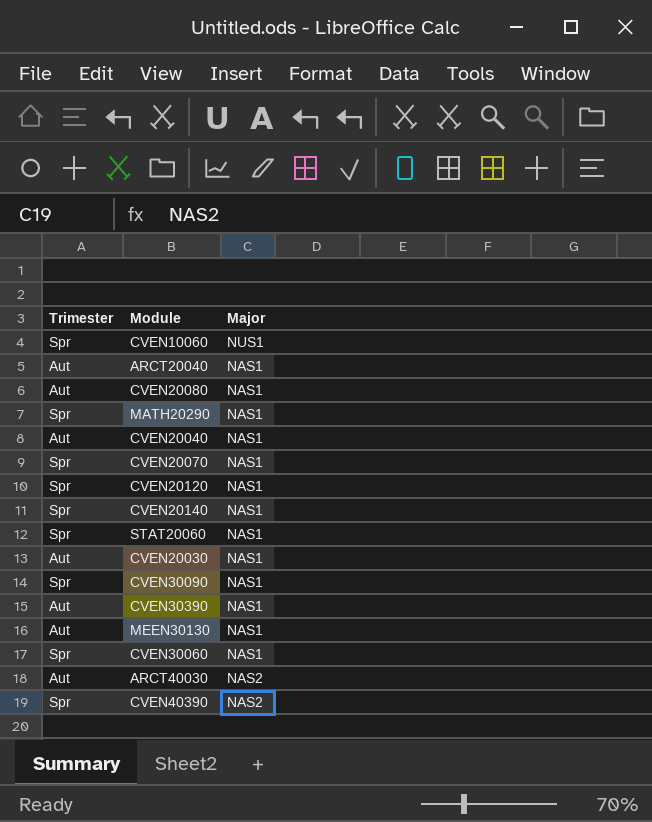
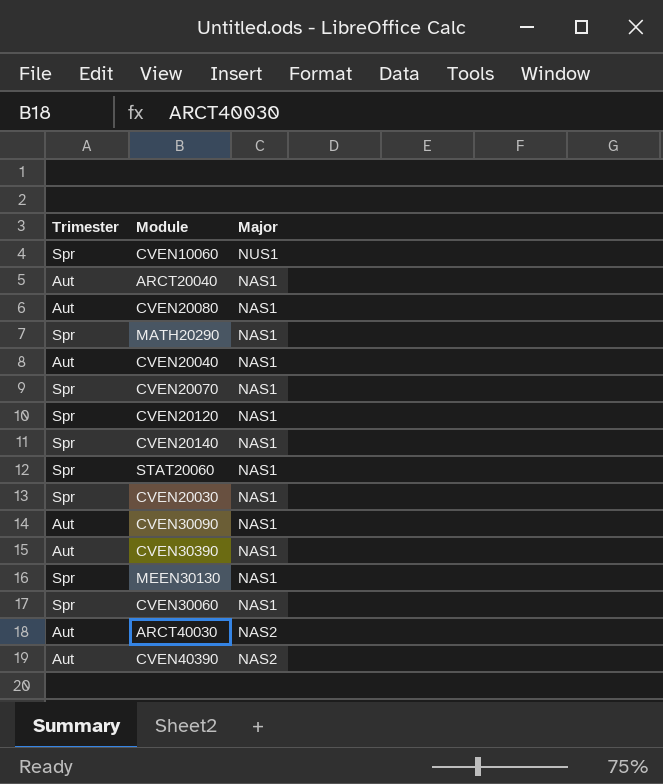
CVEN20030 | Trimester: Aut -> Spr
CVEN30090 | Trimester: Spr -> Aut
MEEN30130 | Trimester: Aut -> Spr
CVEN40390 | Trimester: Spr -> Aut

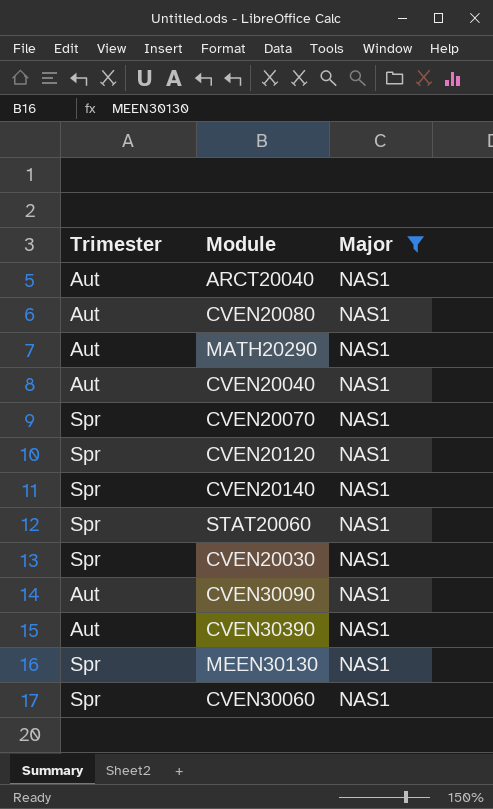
filter: none -> Major = NAS1
MATH20290 | Trimester: Spr -> Aut

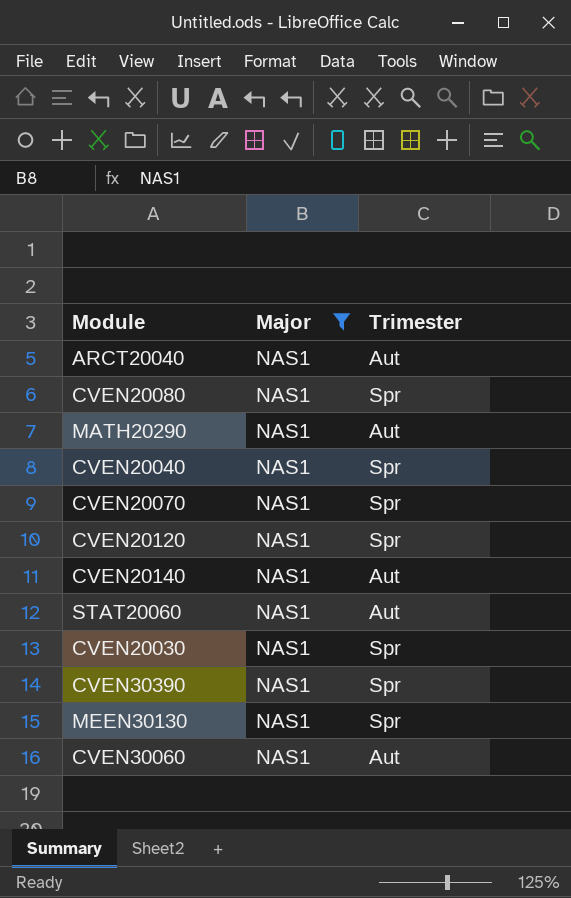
column Trimester | position: 1 -> 3
row CVEN30090: Aut | NAS1 -> none
CVEN20080 | Trimester: Aut -> Spr
CVEN20040 | Trimester: Aut -> Spr
CVEN20140 | Trimester: Spr -> Aut
STAT20060 | Trimester: Spr -> Aut
CVEN30390 | Trimester: Aut -> Spr
CVEN30060 | Trimester: Spr -> Aut

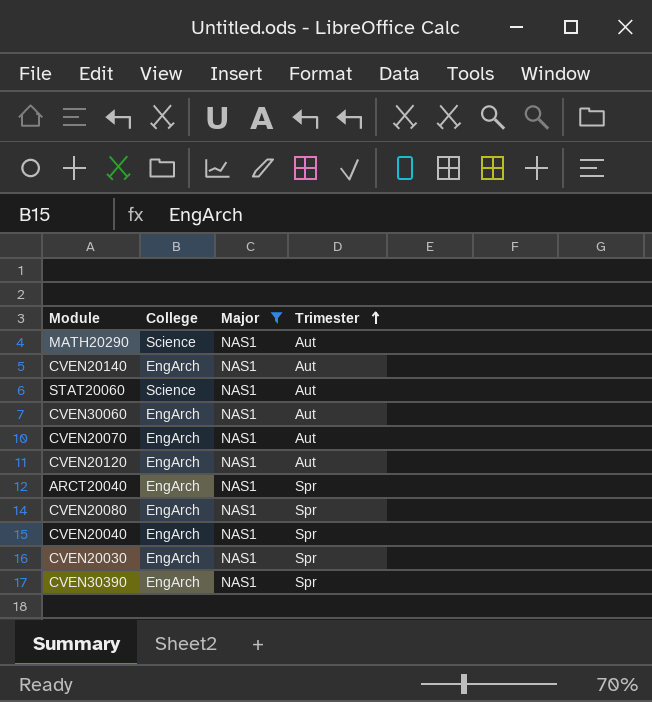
row order: none -> Trimester ascending
column College | position: none -> 2
row MEEN30130: NAS1 | Spr -> none
CVEN20070 | Trimester: Spr -> Aut
CVEN20120 | Trimester: Spr -> Aut
ARCT20040 | Trimester: Aut -> Spr

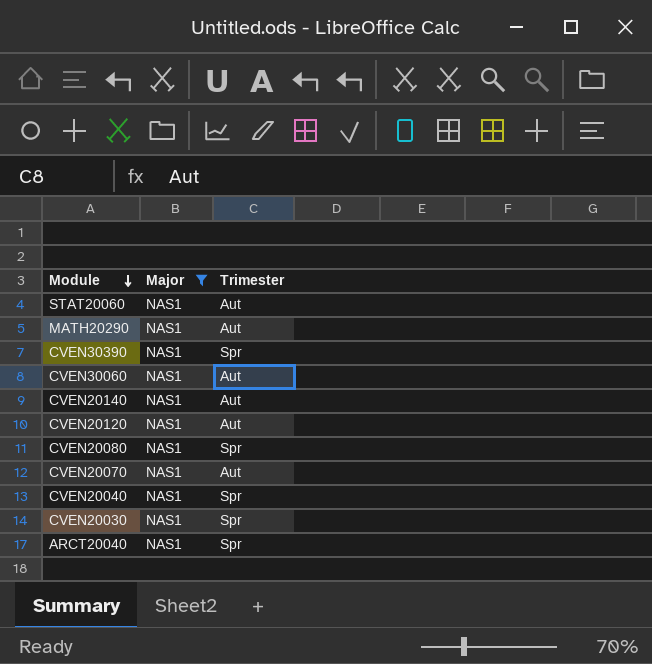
row order: Trimester ascending -> Module descending
column College | position: 2 -> none

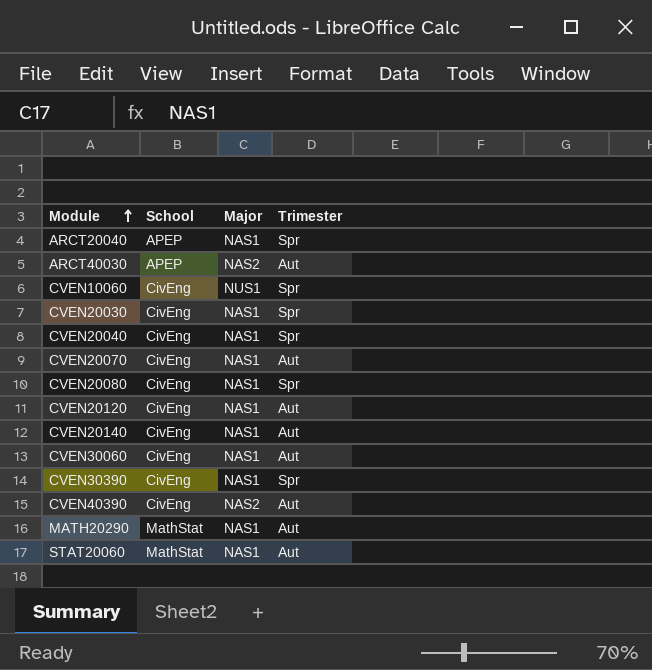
filter: Major = NAS1 -> none
row order: Module descending -> Module ascending
column School | position: none -> 2

